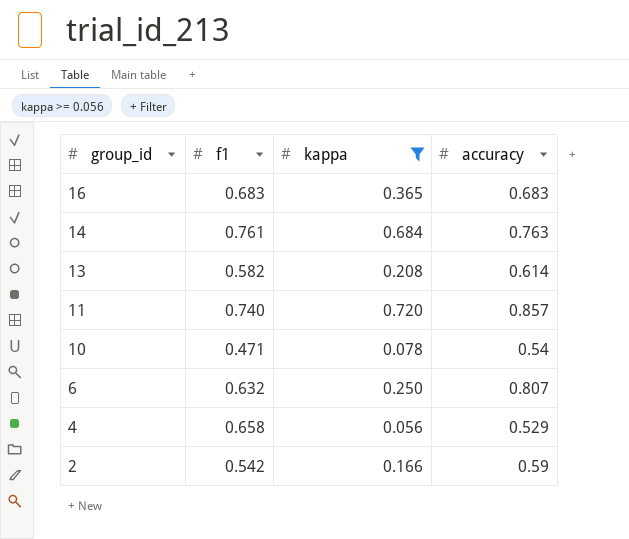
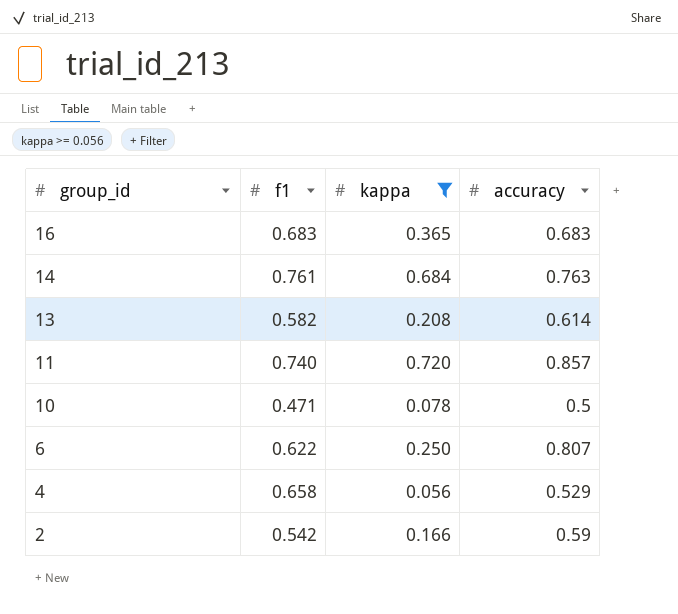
10 | accuracy: 0.54 -> 0.5
6 | f1: 0.632 -> 0.622

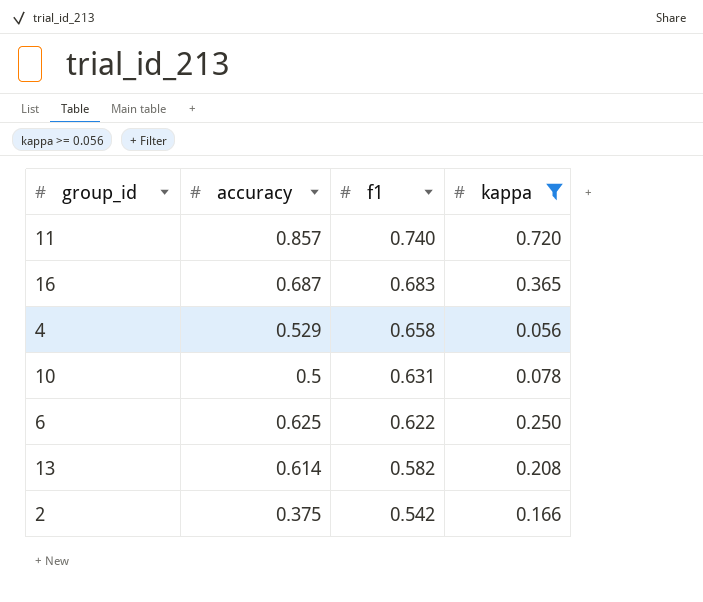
row order: group_id descending -> f1 descending
column accuracy | position: 4 -> 2
row 14: 0.761 | 0.684 | 0.763 -> none
16 | accuracy: 0.683 -> 0.687
10 | f1: 0.471 -> 0.631
6 | accuracy: 0.807 -> 0.625
2 | accuracy: 0.59 -> 0.375

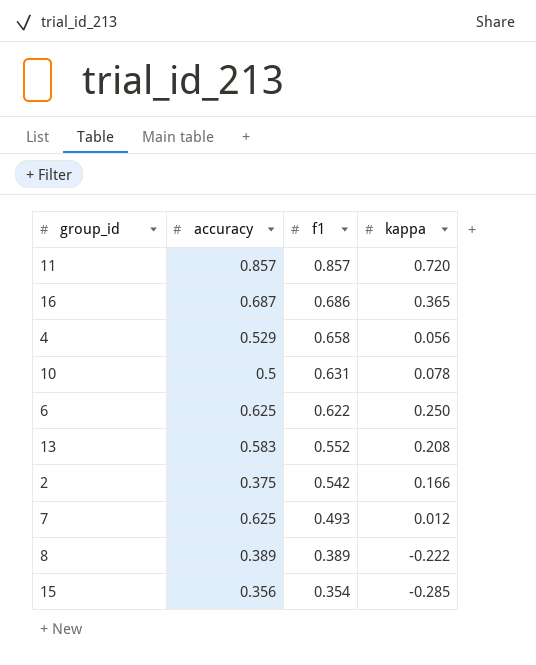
filter: kappa >= 0.056 -> none
11 | f1: 0.740 -> 0.857
16 | f1: 0.683 -> 0.686
13 | accuracy: 0.614 -> 0.583
13 | f1: 0.582 -> 0.552

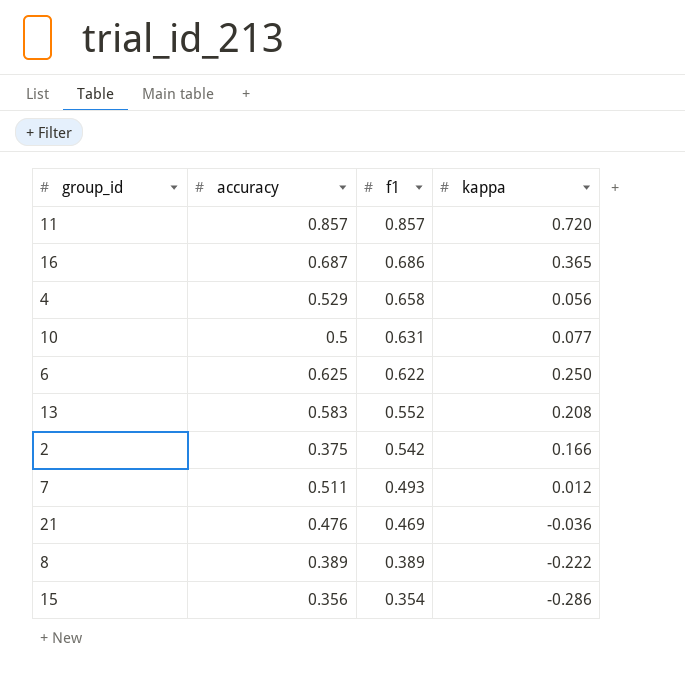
10 | kappa: 0.078 -> 0.077
7 | accuracy: 0.625 -> 0.511
row 21: none -> 0.476 | 0.469 | -0.036
15 | kappa: -0.285 -> -0.286

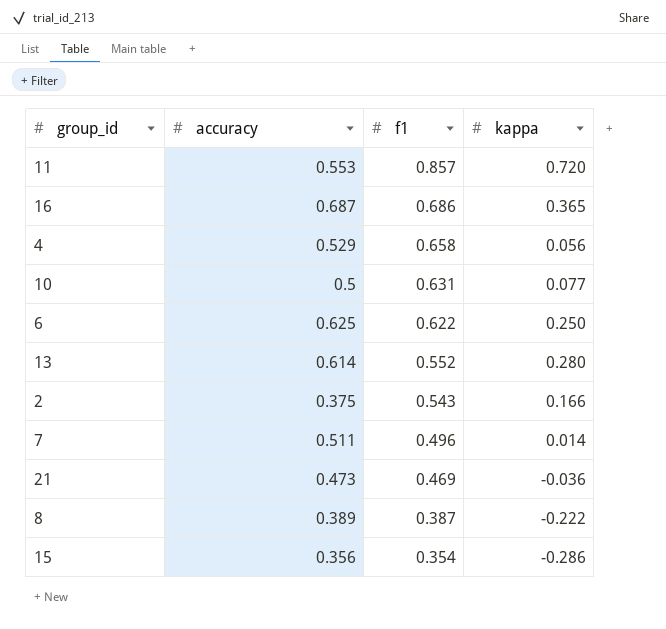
11 | accuracy: 0.857 -> 0.553
13 | accuracy: 0.583 -> 0.614
13 | kappa: 0.208 -> 0.280
2 | f1: 0.542 -> 0.543
7 | f1: 0.493 -> 0.496
7 | kappa: 0.012 -> 0.014
21 | accuracy: 0.476 -> 0.473
8 | f1: 0.389 -> 0.387

